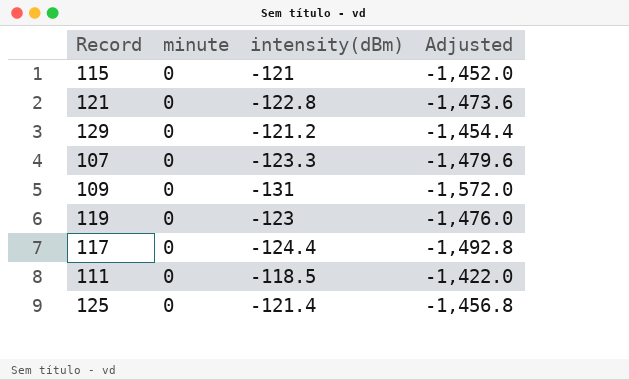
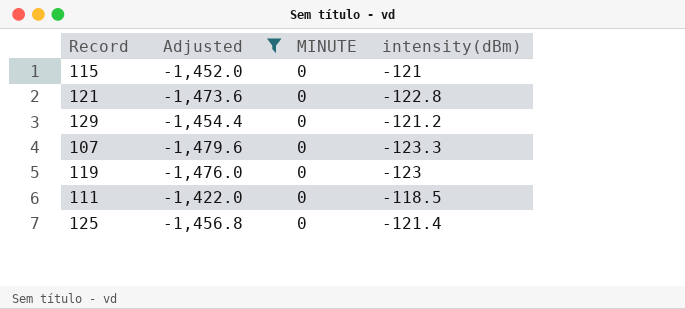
filter: none -> Adjusted >= -1,479.6
column Adjusted | position: 4 -> 2
column name: minute -> MINUTE

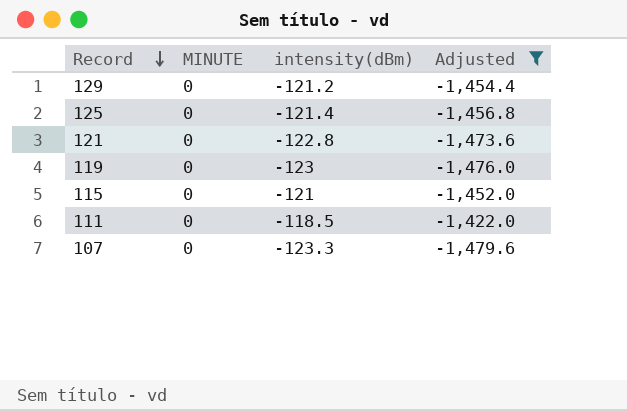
row order: none -> Record descending
column Adjusted | position: 2 -> 4

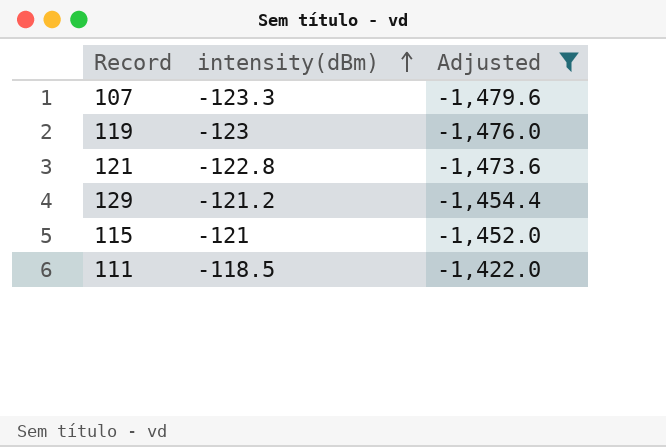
row order: Record descending -> intensity(dBm) ascending
column MINUTE | position: 2 -> none
row 125: 0 | -121.4 | -1,456.8 -> none

